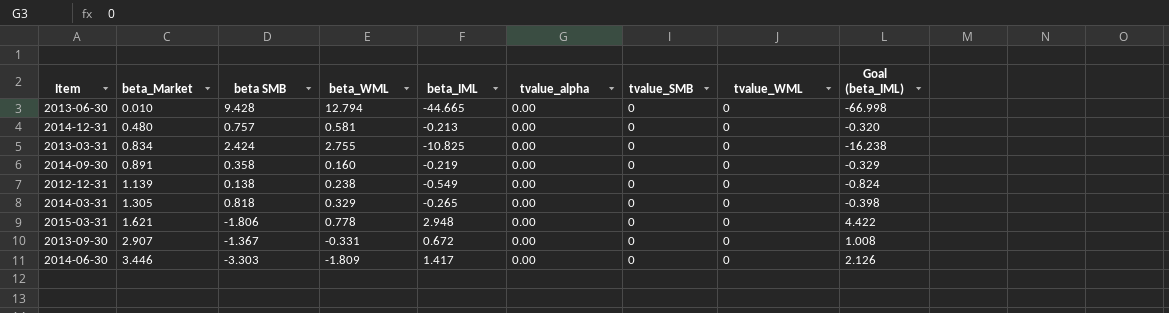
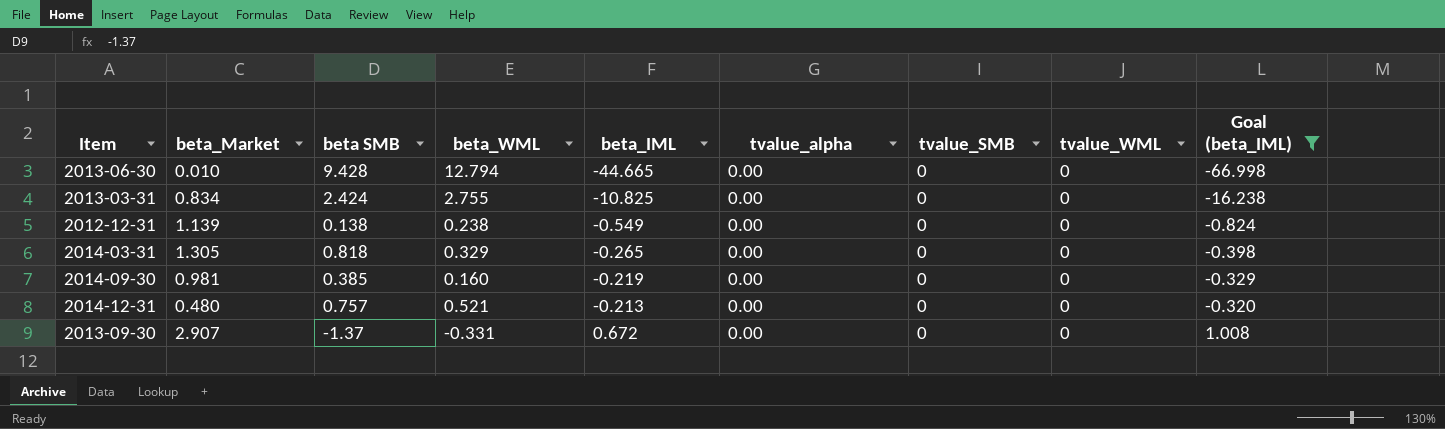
filter: none -> Goal (beta_IML) <= 1.008
row order: beta_Market ascending -> beta_IML ascending
2014-09-30 | beta_Market: 0.891 -> 0.981
2014-09-30 | beta SMB: 0.358 -> 0.385
2014-12-31 | beta_WML: 0.581 -> 0.521
2013-09-30 | beta SMB: -1.367 -> -1.37

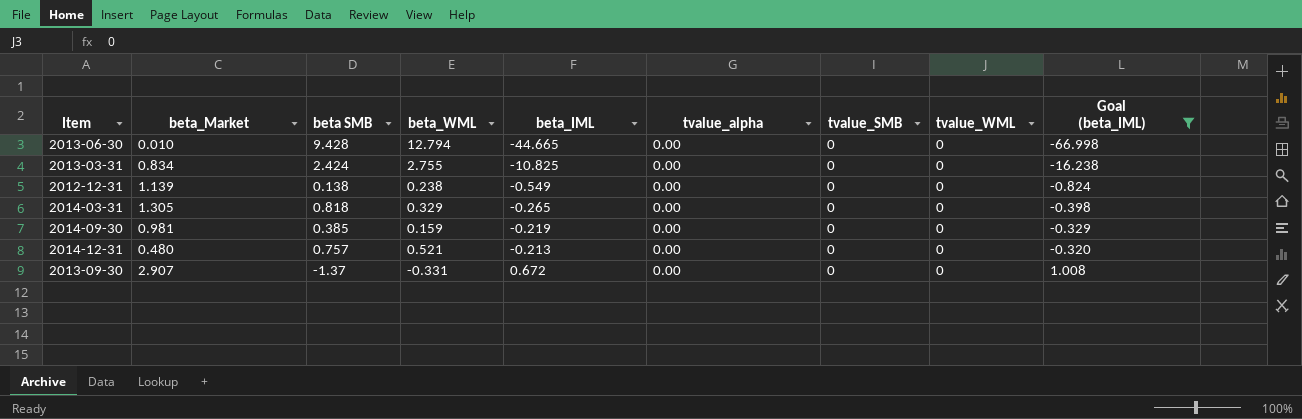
2014-09-30 | beta_WML: 0.160 -> 0.159

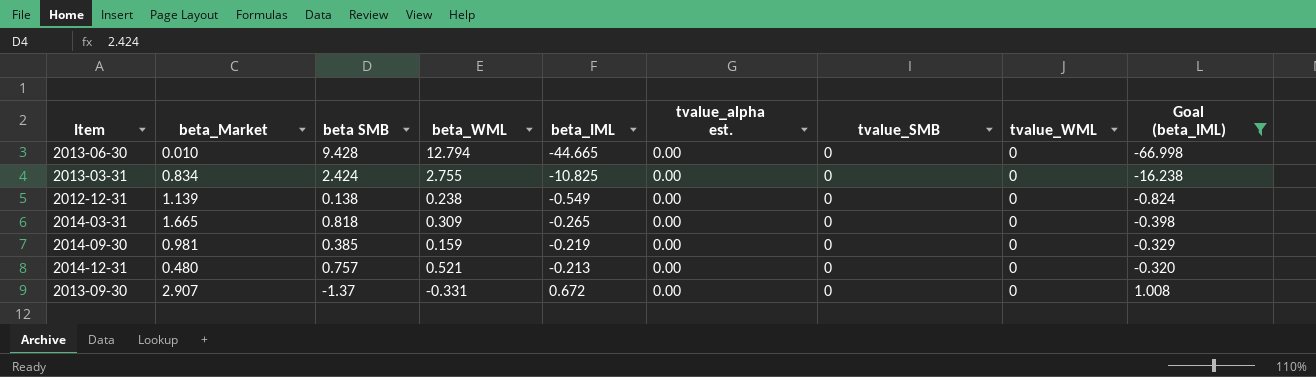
column name: tvalue_alpha -> tvalue_alpha est.
2014-03-31 | beta_Market: 1.305 -> 1.665
2014-03-31 | beta_WML: 0.329 -> 0.309

